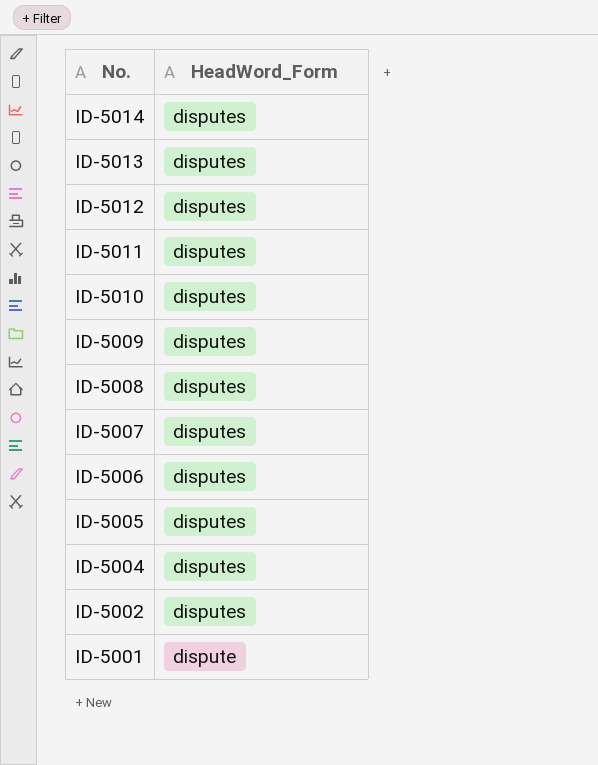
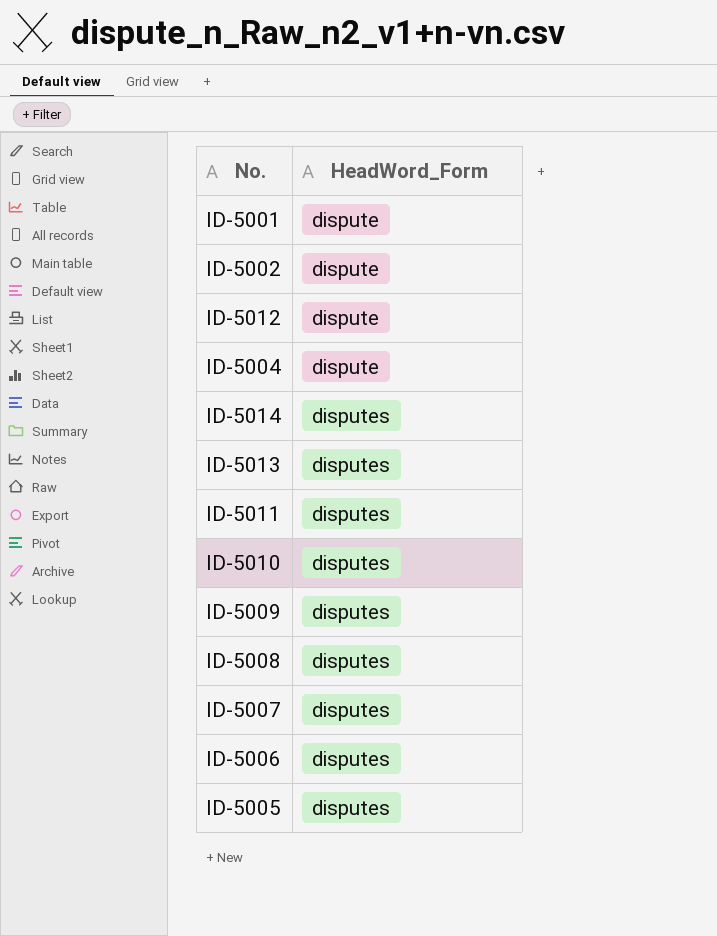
row order: No. descending -> HeadWord_Form ascending
ID-5002 | HeadWord_Form: disputes -> dispute
ID-5012 | HeadWord_Form: disputes -> dispute
ID-5004 | HeadWord_Form: disputes -> dispute

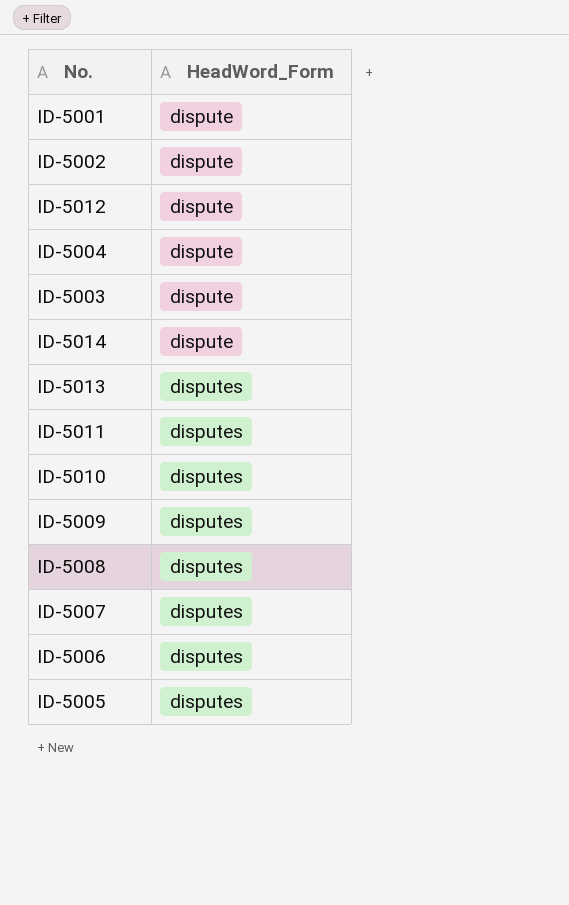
row ID-5003: none -> dispute
ID-5014 | HeadWord_Form: disputes -> dispute

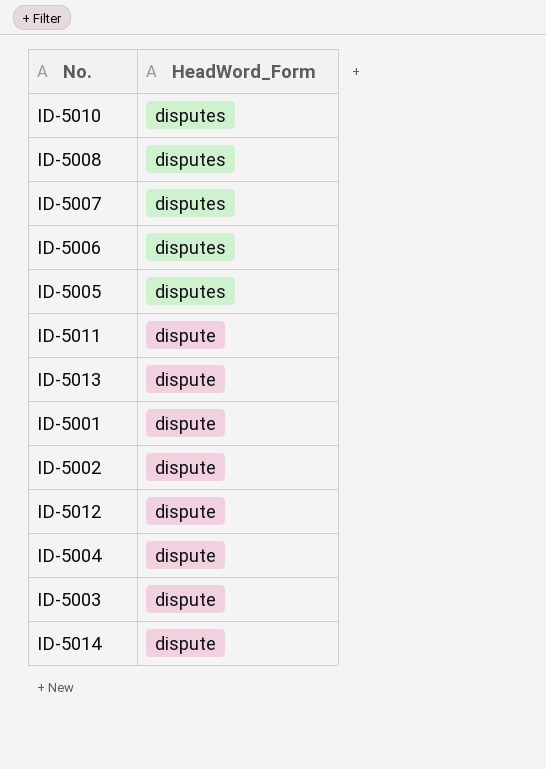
row order: HeadWord_Form ascending -> HeadWord_Form descending
row ID-5009: disputes -> none
ID-5011 | HeadWord_Form: disputes -> dispute
ID-5013 | HeadWord_Form: disputes -> dispute

